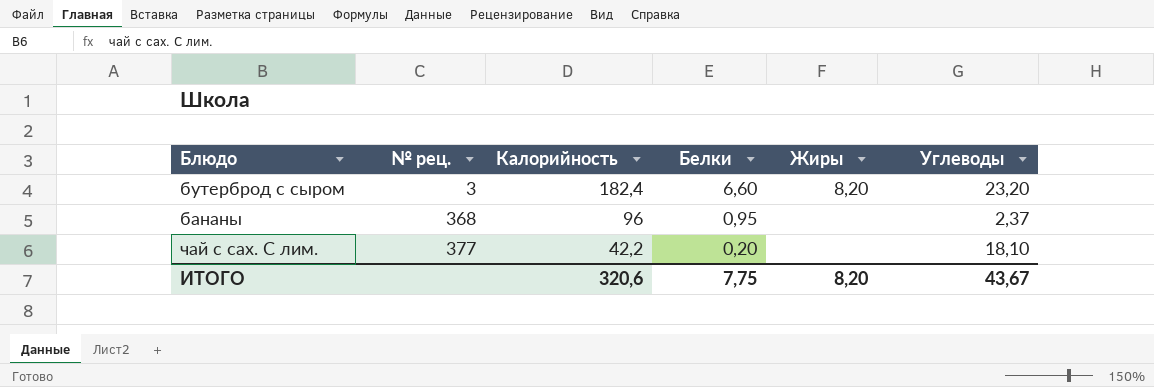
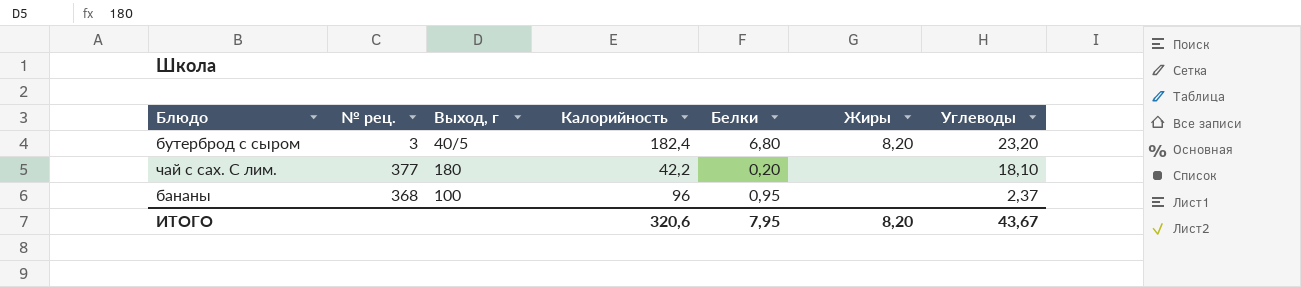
row order: № рец. ascending -> Углеводы descending
column Выход, г | position: none -> 3
бутерброд с сыром | Белки: 6,60 -> 6,80
ИТОГО | Белки: 7,75 -> 7,95

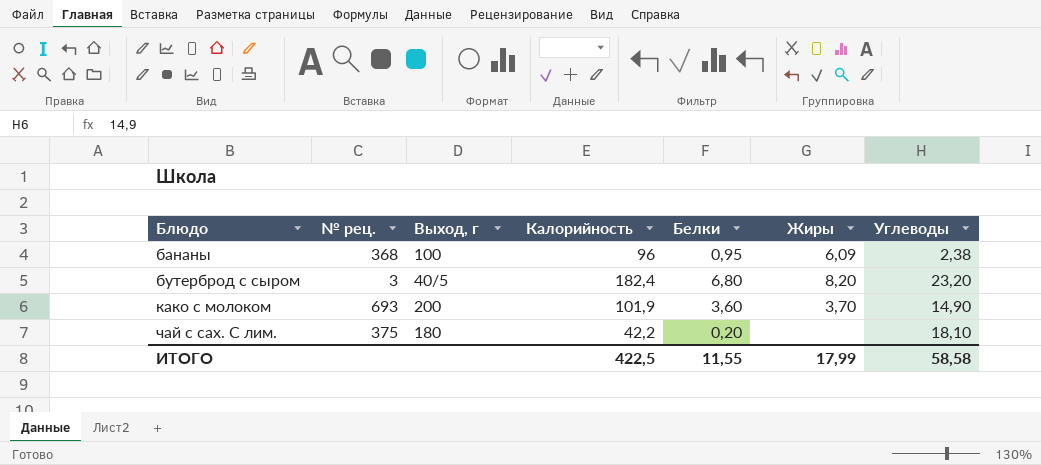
row order: Углеводы descending -> Блюдо ascending
бананы | Жиры: none -> 6,09
бананы | Углеводы: 2,37 -> 2,38
row како с молоком: none -> 693 | 200 | 101,9 | 3,60 | 3,70 | 14,90
чай с сах. С лим. | № рец.: 377 -> 375
ИТОГО | Калорийность: 320,6 -> 422,5
ИТОГО | Белки: 7,95 -> 11,55
ИТОГО | Жиры: 8,20 -> 17,99
ИТОГО | Углеводы: 43,67 -> 58,58

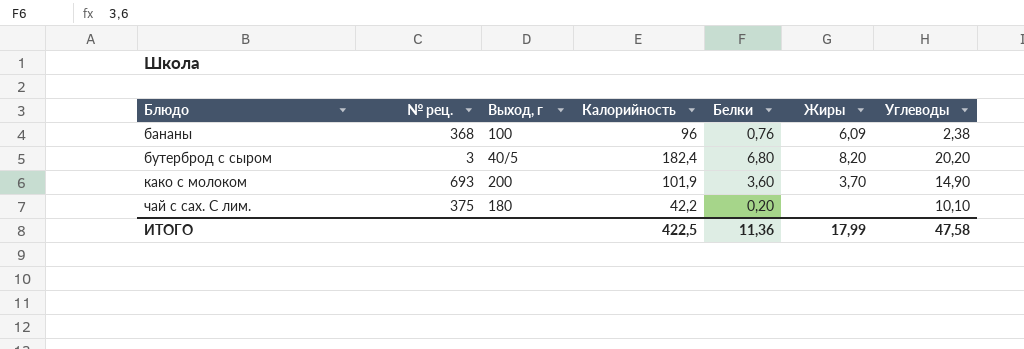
бананы | Белки: 0,95 -> 0,76
бутерброд с сыром | Углеводы: 23,20 -> 20,20
чай с сах. С лим. | Углеводы: 18,10 -> 10,10
ИТОГО | Белки: 11,55 -> 11,36
ИТОГО | Углеводы: 58,58 -> 47,58

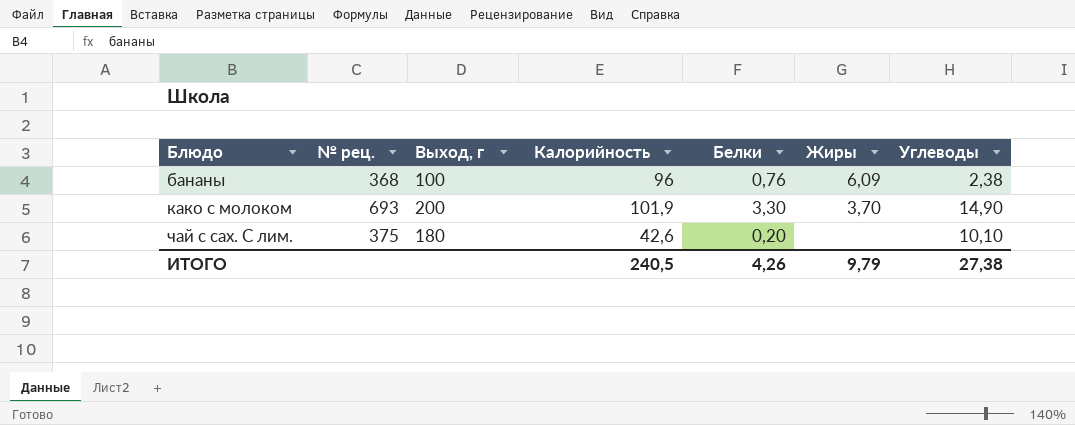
row бутерброд с сыром: 3 | 40/5 | 182,4 | 6,80 | 8,20 | 20,20 -> none
како с молоком | Белки: 3,60 -> 3,30
чай с сах. С лим. | Калорийность: 42,2 -> 42,6
ИТОГО | Калорийность: 422,5 -> 240,5
ИТОГО | Белки: 11,36 -> 4,26
ИТОГО | Жиры: 17,99 -> 9,79
ИТОГО | Углеводы: 47,58 -> 27,38

